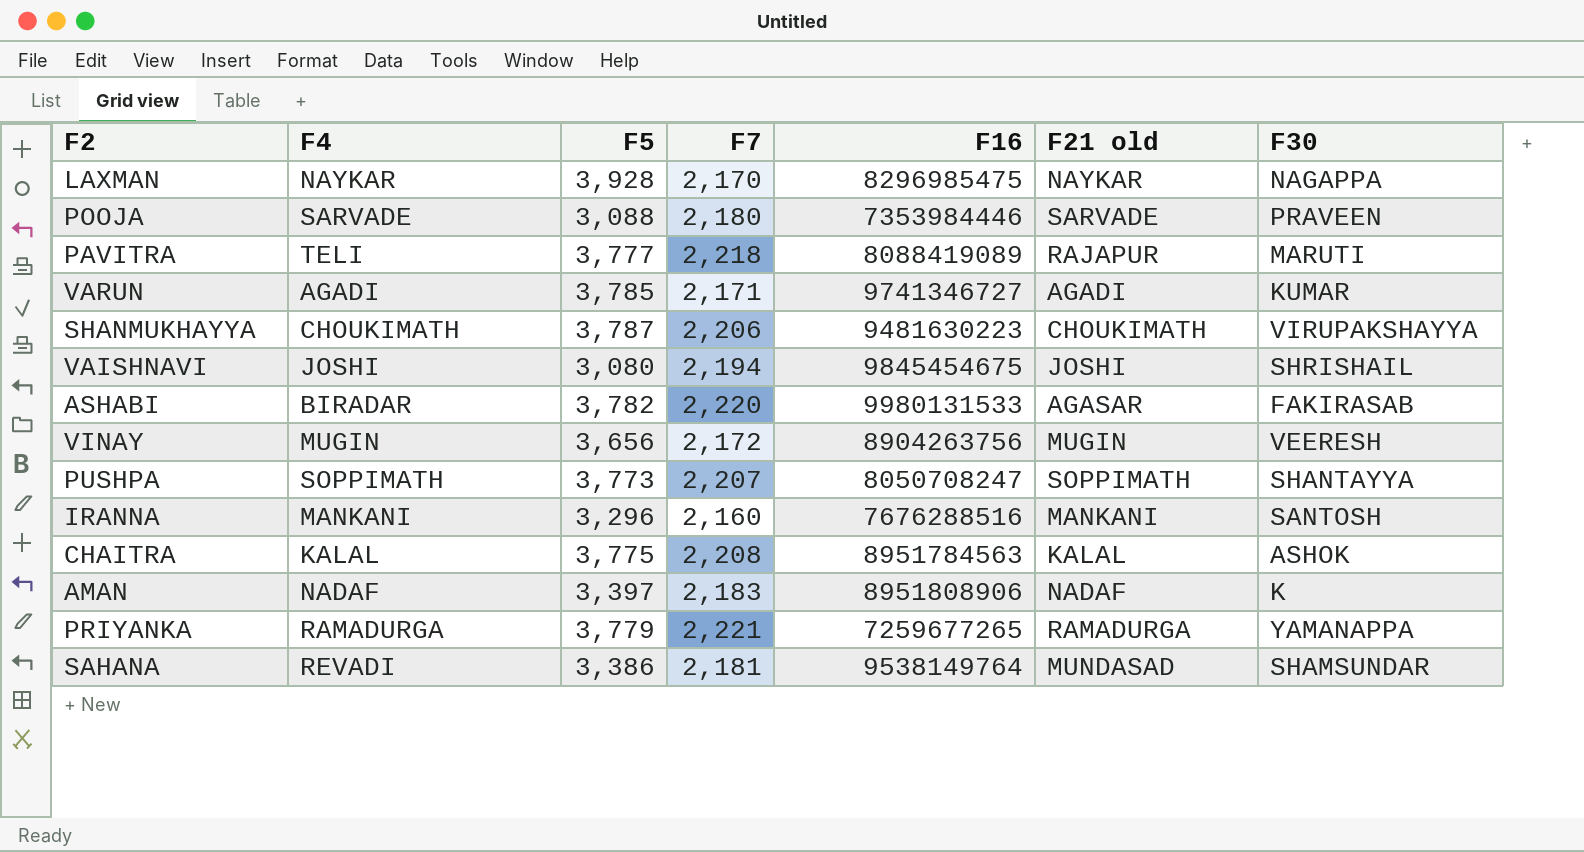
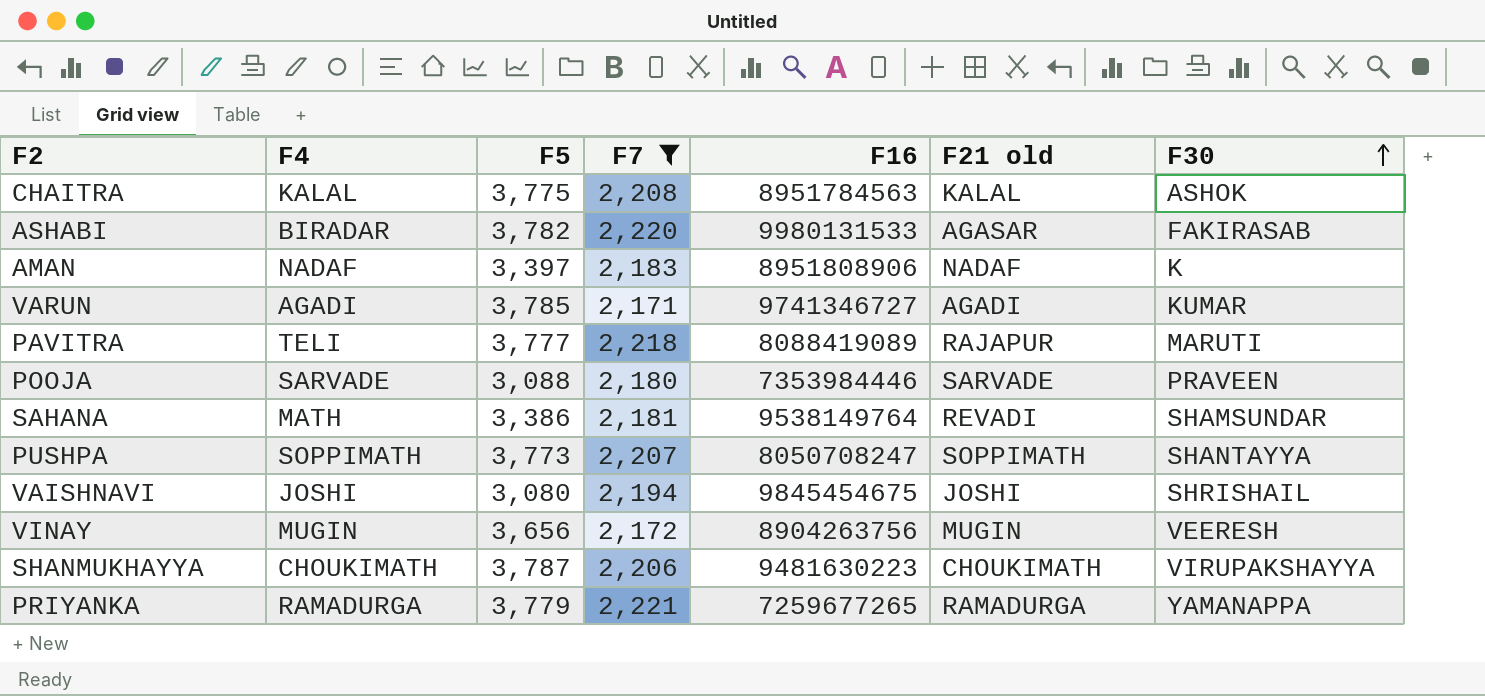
filter: none -> F7 >= 2,171
row order: none -> F30 ascending
SAHANA | F4: REVADI -> MATH
SAHANA | F21 old: MUNDASAD -> REVADI

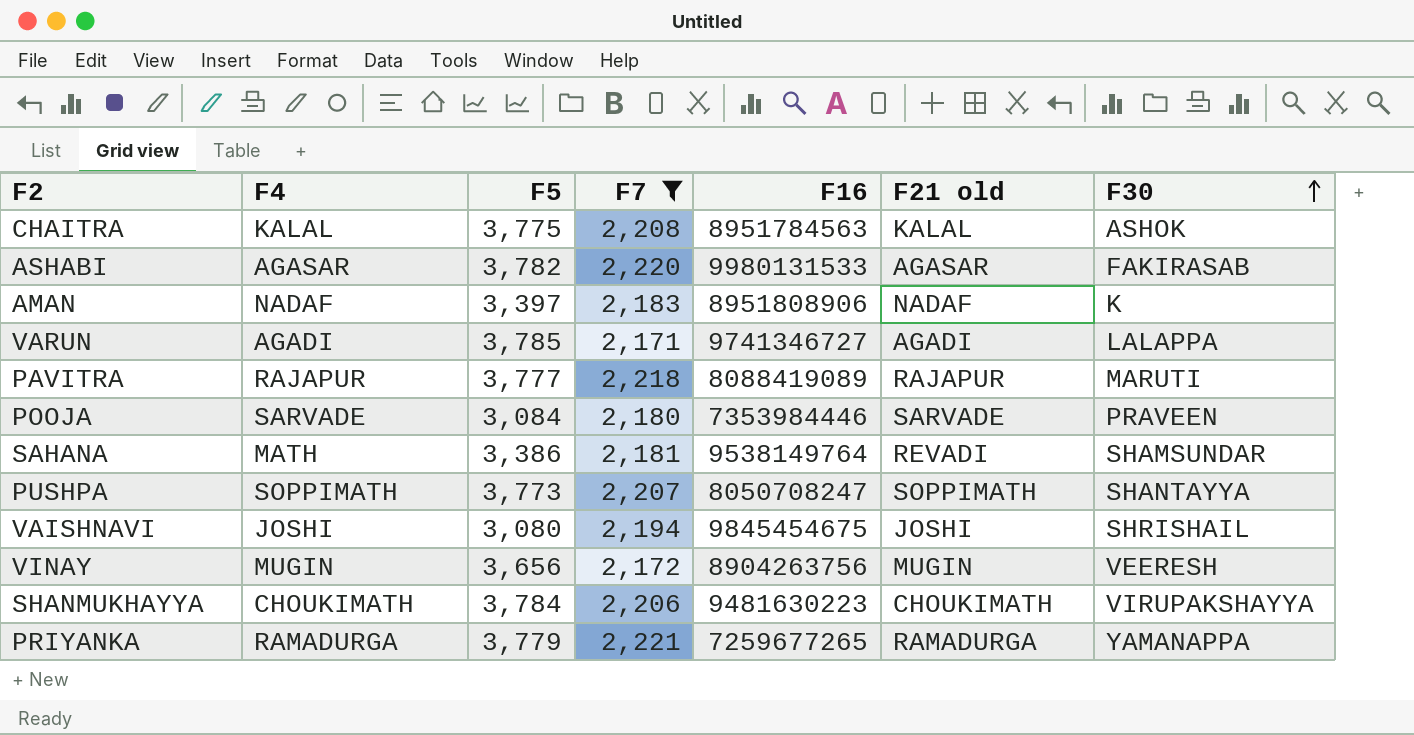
ASHABI | F4: BIRADAR -> AGASAR
VARUN | F30: KUMAR -> LALAPPA
PAVITRA | F4: TELI -> RAJAPUR
POOJA | F5: 3,088 -> 3,084
SHANMUKHAYYA | F5: 3,787 -> 3,784

